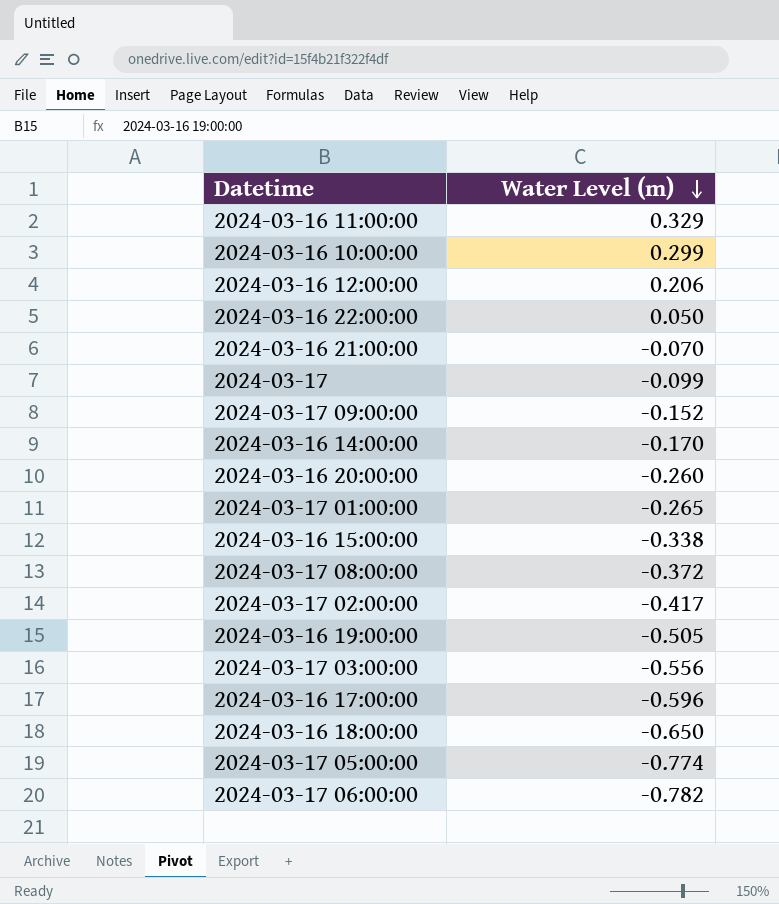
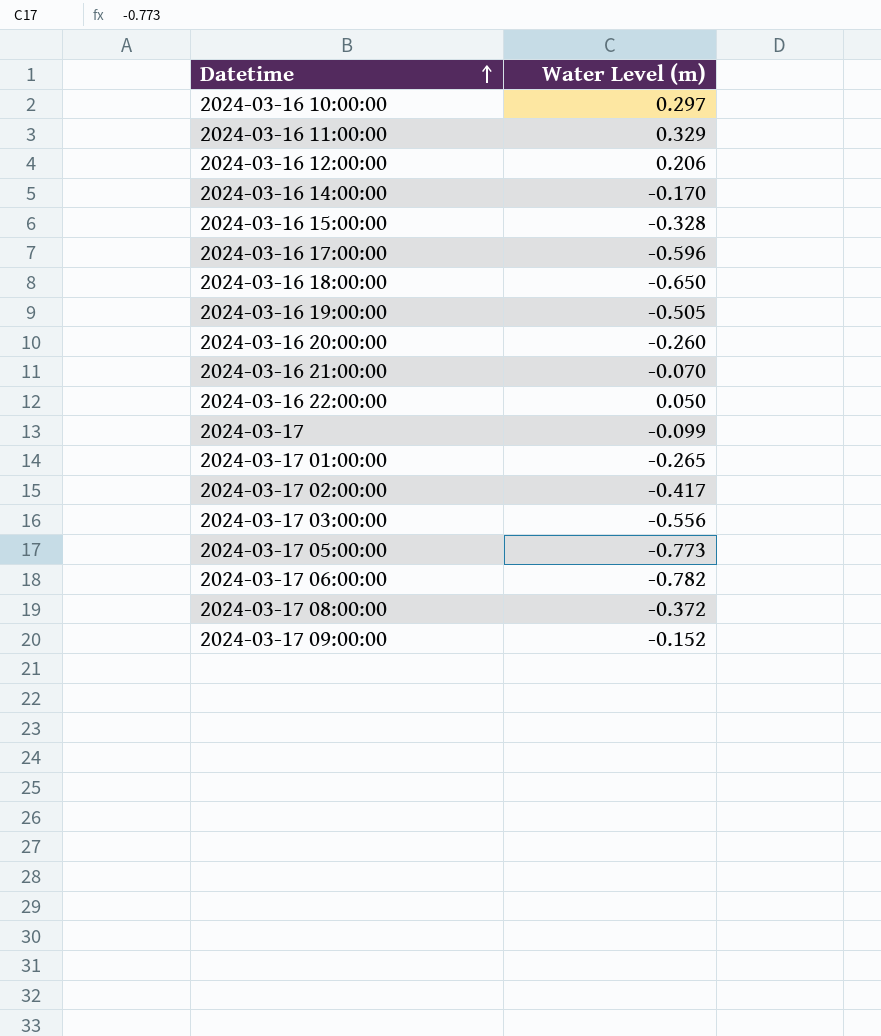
row order: Water Level (m) descending -> Datetime ascending
2024-03-16 10:00:00 | Water Level (m): 0.299 -> 0.297
2024-03-16 15:00:00 | Water Level (m): -0.338 -> -0.328
2024-03-17 05:00:00 | Water Level (m): -0.774 -> -0.773

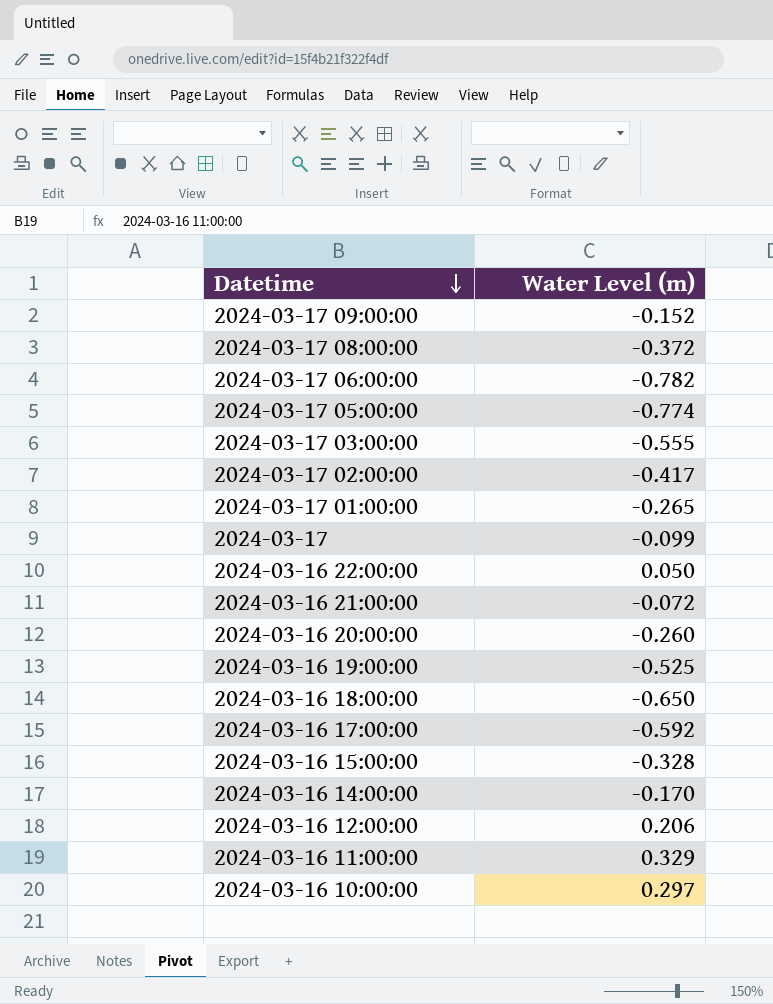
row order: Datetime ascending -> Datetime descending
2024-03-17 05:00:00 | Water Level (m): -0.773 -> -0.774
2024-03-17 03:00:00 | Water Level (m): -0.556 -> -0.555
2024-03-16 21:00:00 | Water Level (m): -0.070 -> -0.072
2024-03-16 19:00:00 | Water Level (m): -0.505 -> -0.525
2024-03-16 17:00:00 | Water Level (m): -0.596 -> -0.592

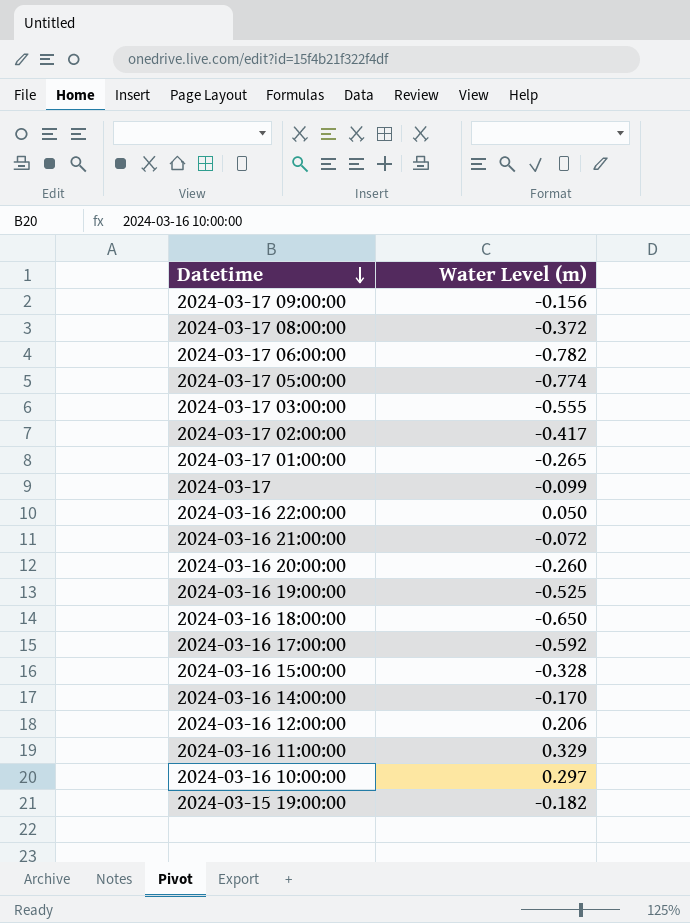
2024-03-17 09:00:00 | Water Level (m): -0.152 -> -0.156
row 2024-03-15 19:00:00: none -> -0.182

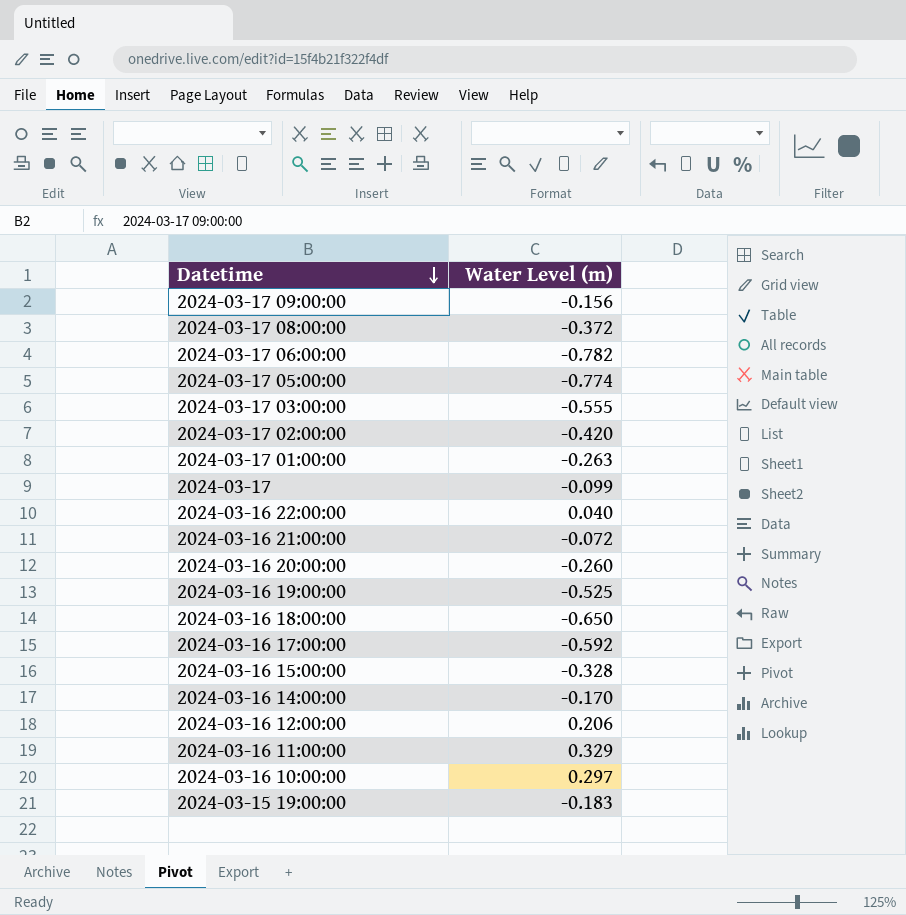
2024-03-17 02:00:00 | Water Level (m): -0.417 -> -0.420
2024-03-17 01:00:00 | Water Level (m): -0.265 -> -0.263
2024-03-16 22:00:00 | Water Level (m): 0.050 -> 0.040
2024-03-15 19:00:00 | Water Level (m): -0.182 -> -0.183

